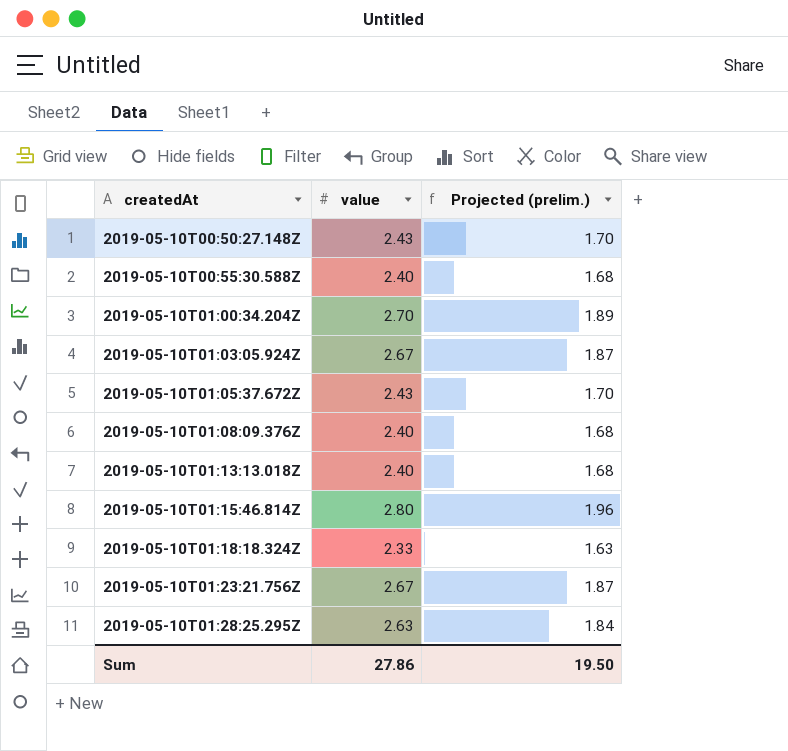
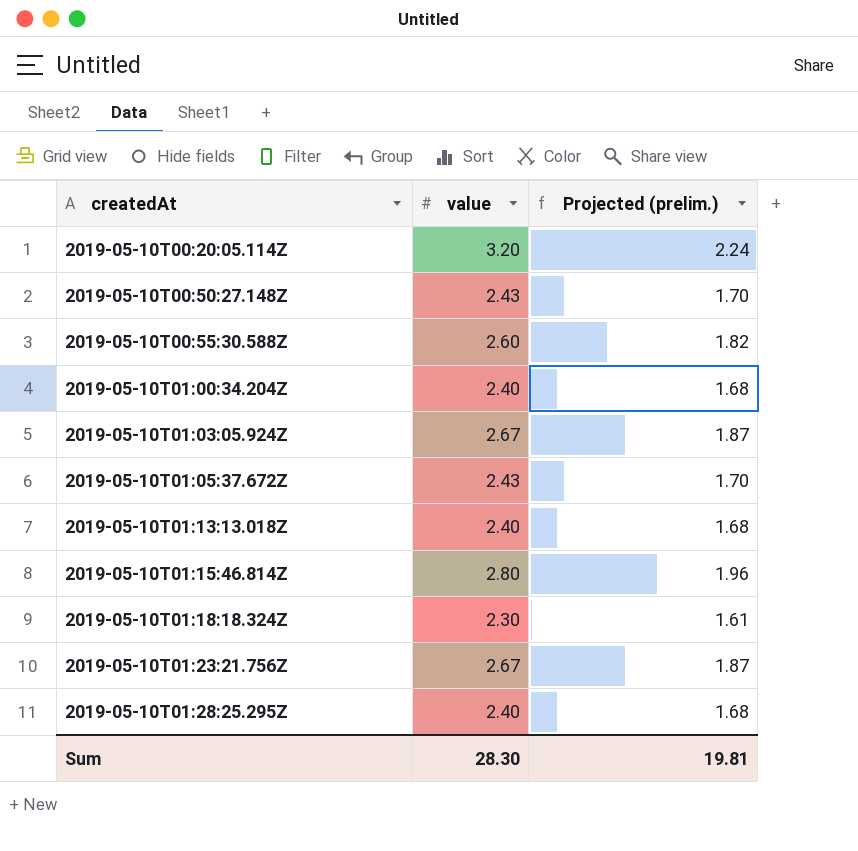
row 2019-05-10T01:08:09.376Z: 2.40 | 1.68 -> none
row 2019-05-10T00:20:05.114Z: none -> 3.20 | 2.24
2019-05-10T00:55:30.588Z | value: 2.40 -> 2.60
2019-05-10T00:55:30.588Z | Projected (prelim.): 1.68 -> 1.82
2019-05-10T01:00:34.204Z | value: 2.70 -> 2.40
2019-05-10T01:00:34.204Z | Projected (prelim.): 1.89 -> 1.68
2019-05-10T01:18:18.324Z | value: 2.33 -> 2.30
2019-05-10T01:18:18.324Z | Projected (prelim.): 1.63 -> 1.61
2019-05-10T01:28:25.295Z | value: 2.63 -> 2.40
2019-05-10T01:28:25.295Z | Projected (prelim.): 1.84 -> 1.68
Sum | value: 27.86 -> 28.30
Sum | Projected (prelim.): 19.50 -> 19.81

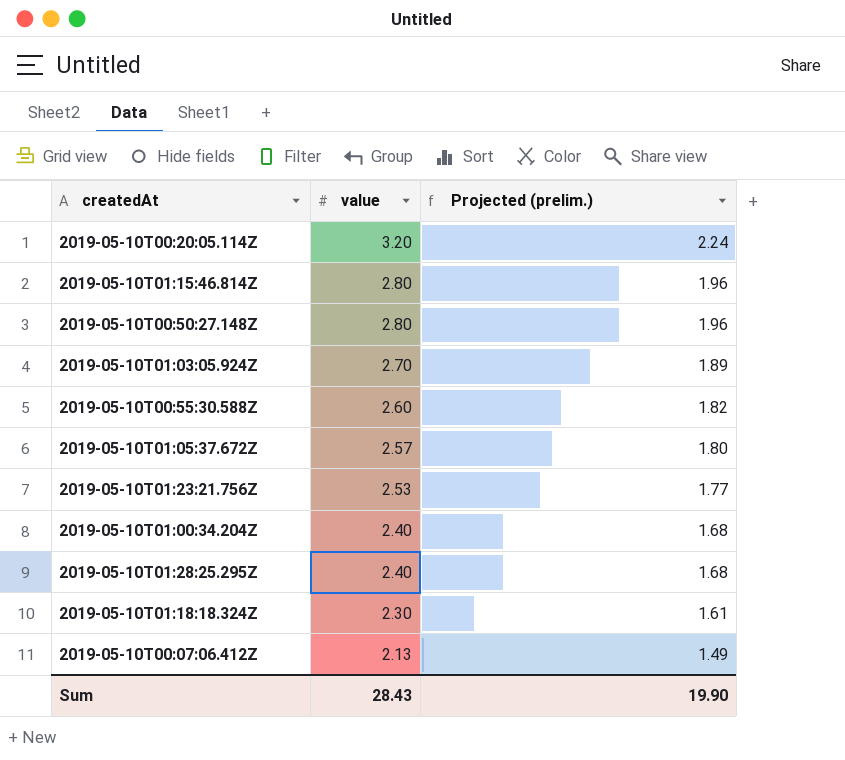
row order: createdAt ascending -> value descending
row 2019-05-10T01:13:13.018Z: 2.40 | 1.68 -> none
2019-05-10T00:50:27.148Z | value: 2.43 -> 2.80
2019-05-10T00:50:27.148Z | Projected (prelim.): 1.70 -> 1.96
2019-05-10T01:03:05.924Z | value: 2.67 -> 2.70
2019-05-10T01:03:05.924Z | Projected (prelim.): 1.87 -> 1.89
2019-05-10T01:05:37.672Z | value: 2.43 -> 2.57
2019-05-10T01:05:37.672Z | Projected (prelim.): 1.70 -> 1.80
2019-05-10T01:23:21.756Z | value: 2.67 -> 2.53
2019-05-10T01:23:21.756Z | Projected (prelim.): 1.87 -> 1.77
row 2019-05-10T00:07:06.412Z: none -> 2.13 | 1.49
Sum | value: 28.30 -> 28.43
Sum | Projected (prelim.): 19.81 -> 19.90

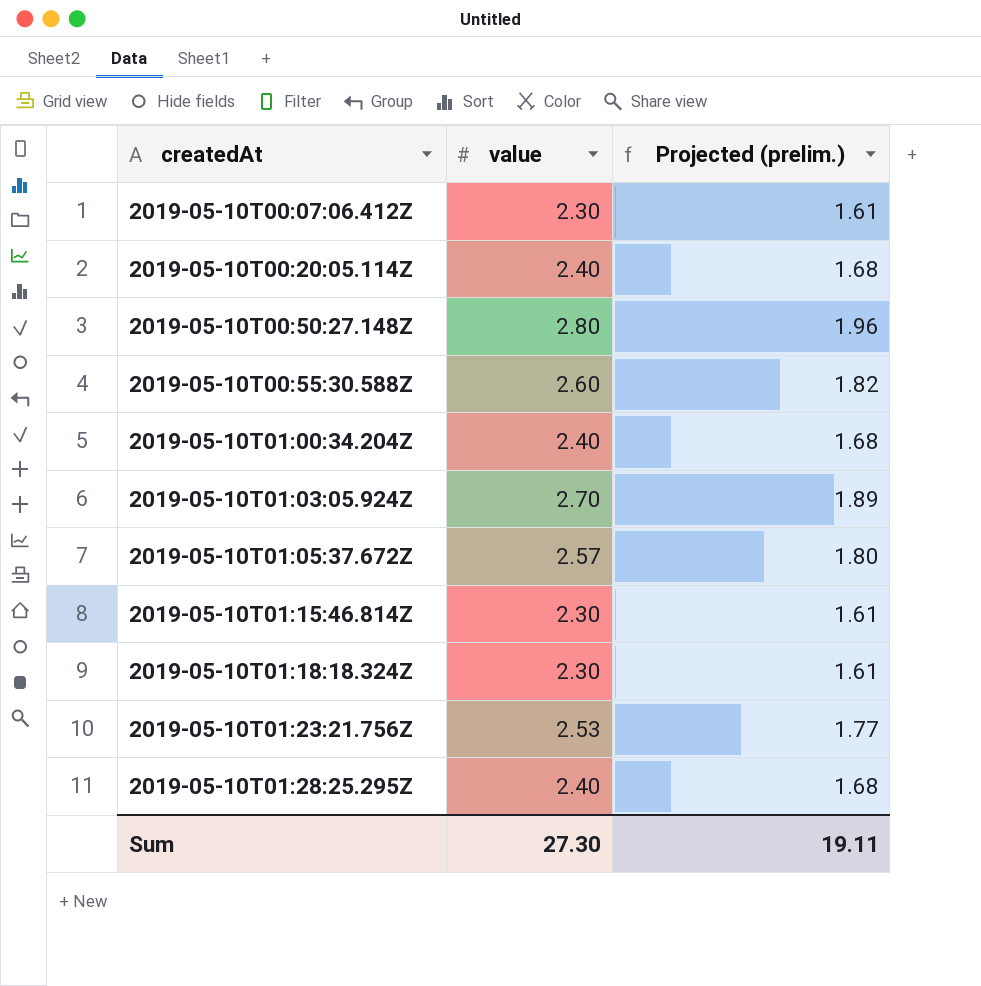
row order: value descending -> createdAt ascending
2019-05-10T00:07:06.412Z | value: 2.13 -> 2.30
2019-05-10T00:07:06.412Z | Projected (prelim.): 1.49 -> 1.61
2019-05-10T00:20:05.114Z | value: 3.20 -> 2.40
2019-05-10T00:20:05.114Z | Projected (prelim.): 2.24 -> 1.68
2019-05-10T01:15:46.814Z | value: 2.80 -> 2.30
2019-05-10T01:15:46.814Z | Projected (prelim.): 1.96 -> 1.61
Sum | value: 28.43 -> 27.30
Sum | Projected (prelim.): 19.90 -> 19.11

